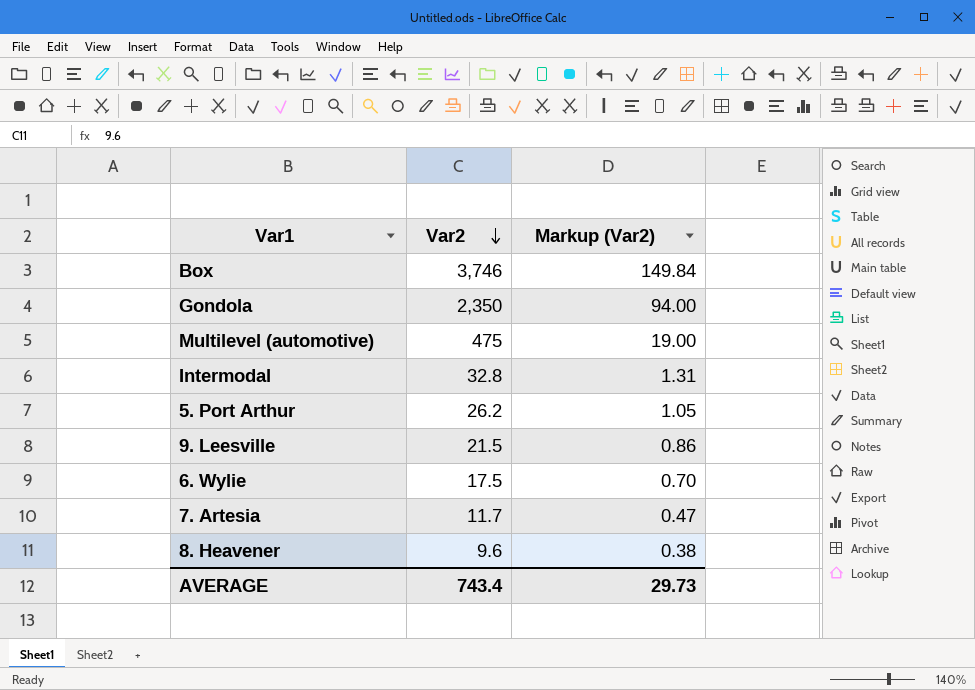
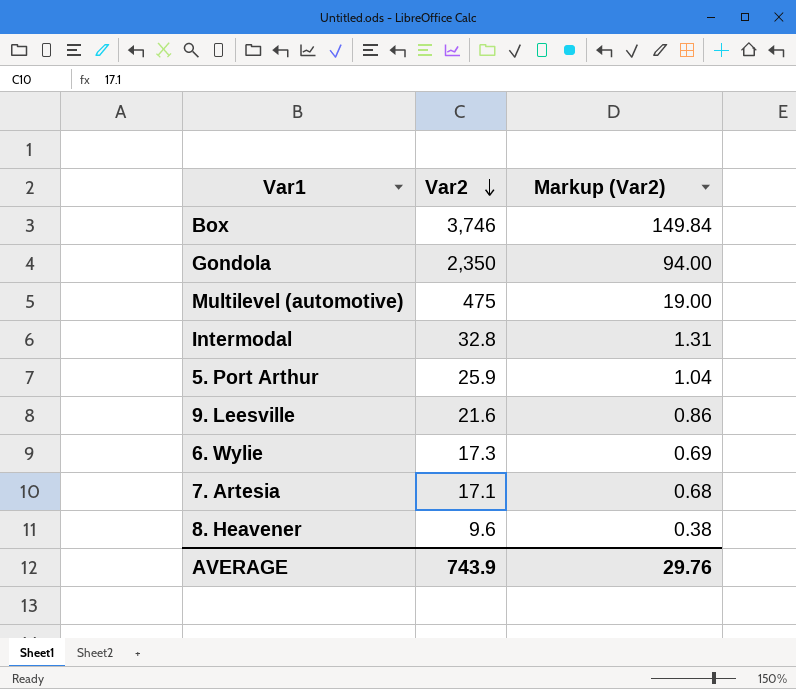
5. Port Arthur | Var2: 26.2 -> 25.9
5. Port Arthur | Markup (Var2): 1.05 -> 1.04
9. Leesville | Var2: 21.5 -> 21.6
6. Wylie | Var2: 17.5 -> 17.3
6. Wylie | Markup (Var2): 0.70 -> 0.69
7. Artesia | Var2: 11.7 -> 17.1
7. Artesia | Markup (Var2): 0.47 -> 0.68
AVERAGE | Var2: 743.4 -> 743.9
AVERAGE | Markup (Var2): 29.73 -> 29.76

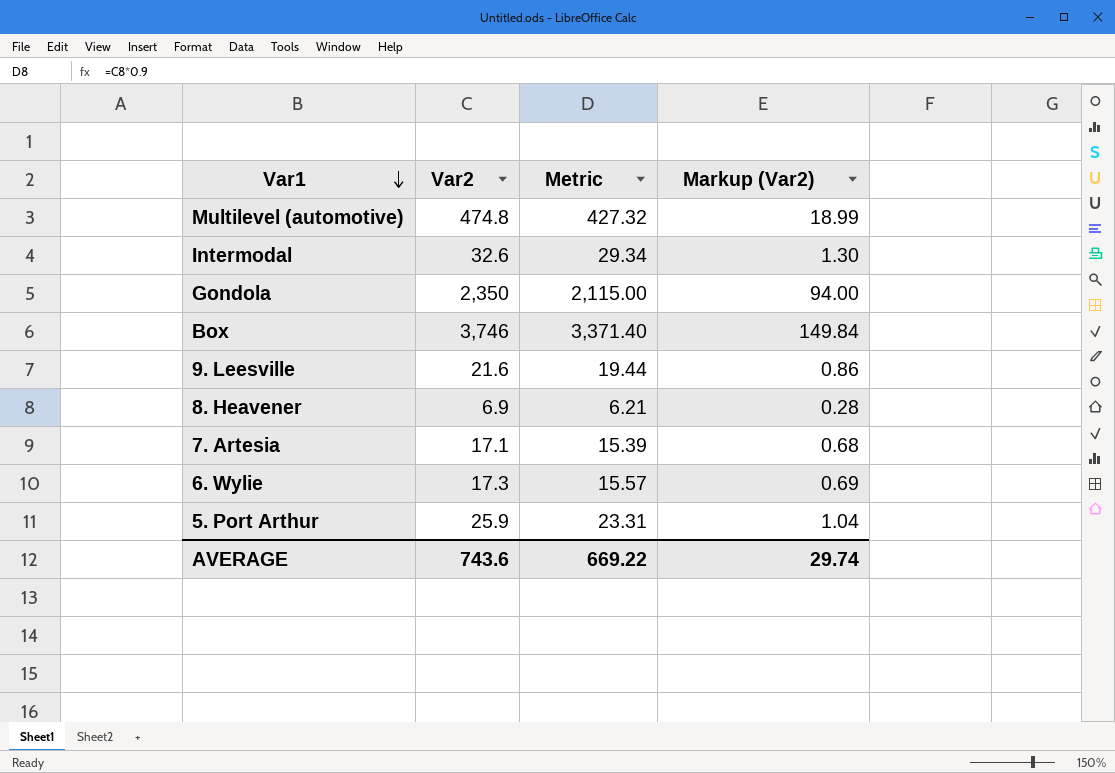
row order: Var2 descending -> Var1 descending
column Metric | formula: none -> [Var2] * 0.9
Multilevel (automotive) | Var2: 475 -> 474.8
Multilevel (automotive) | Markup (Var2): 19.00 -> 18.99
Intermodal | Var2: 32.8 -> 32.6
Intermodal | Markup (Var2): 1.31 -> 1.30
8. Heavener | Var2: 9.6 -> 6.9
8. Heavener | Markup (Var2): 0.38 -> 0.28
AVERAGE | Var2: 743.9 -> 743.6
AVERAGE | Markup (Var2): 29.76 -> 29.74

